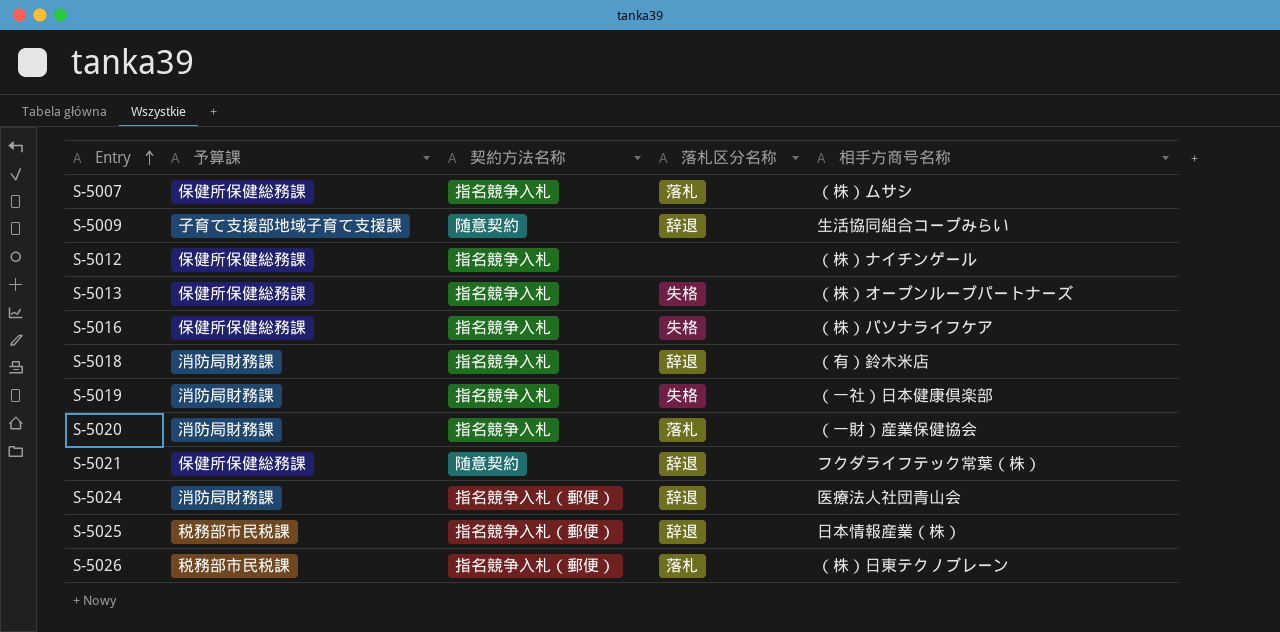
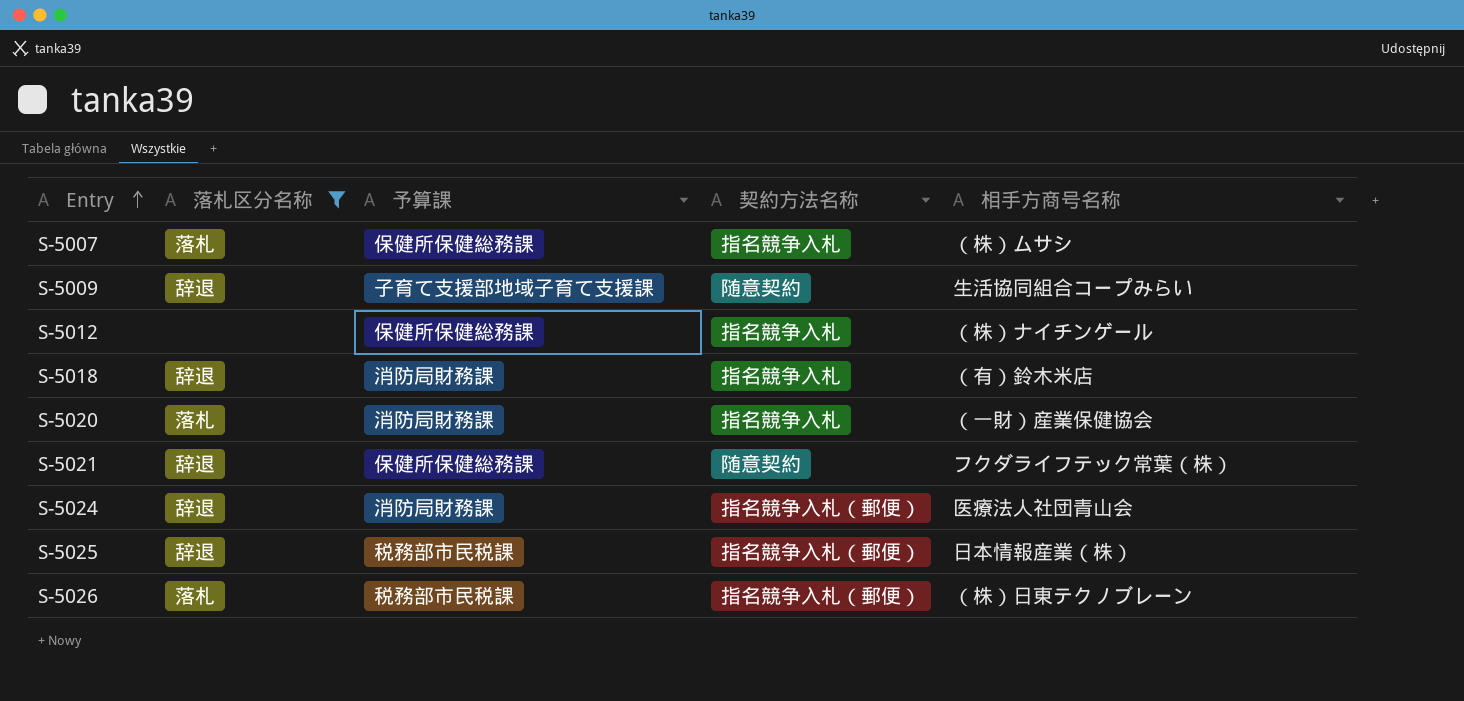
filter: none -> 落札区分名称 != 失格
column 落札区分名称 | position: 4 -> 2

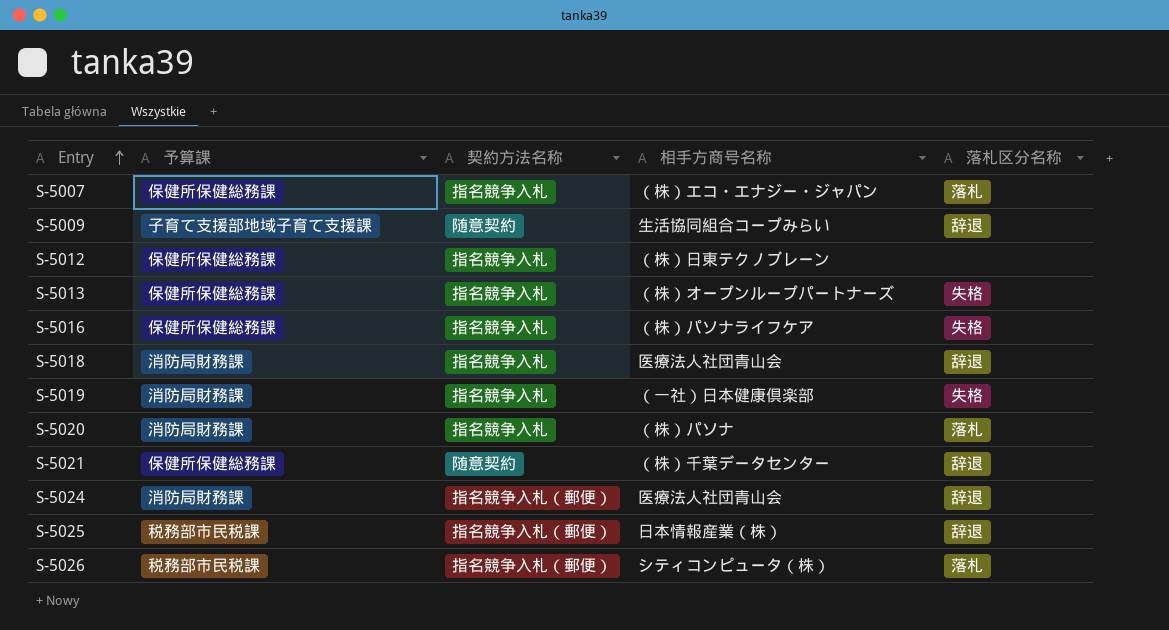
filter: 落札区分名称 != 失格 -> none
column 落札区分名称 | position: 2 -> 5
S-5007 | 相手方商号名称: （株）ムサシ -> （株）エコ・エナジー・ジャパン
S-5012 | 相手方商号名称: （株）ナイチンゲール -> （株）日東テクノブレーン
S-5018 | 相手方商号名称: （有）鈴木米店 -> 医療法人社団青山会
S-5020 | 相手方商号名称: （一財）産業保健協会 -> （株）パソナ
S-5021 | 相手方商号名称: フクダライフテック常葉（株） -> （株）千葉データセンター
S-5026 | 相手方商号名称: （株）日東テクノブレーン -> シティコンピュータ（株）

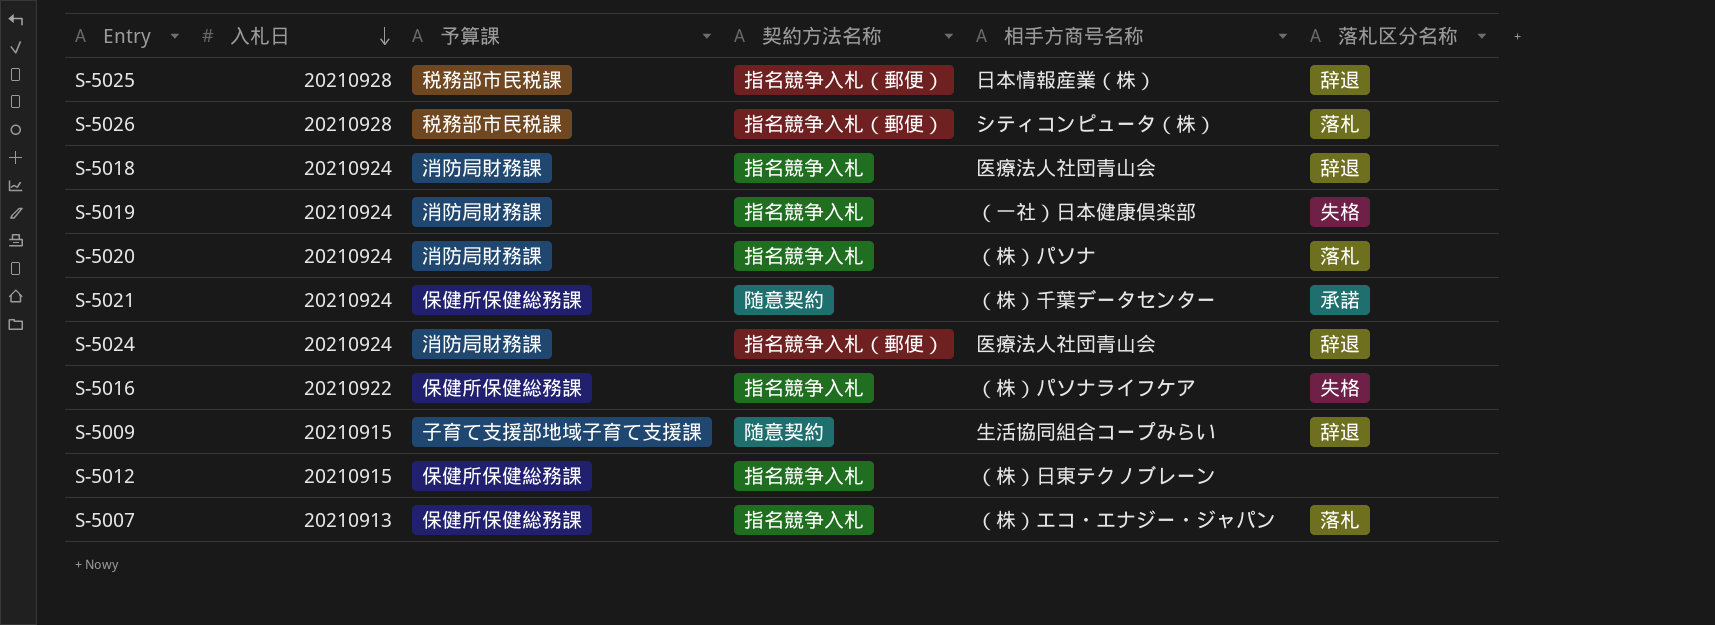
row order: Entry ascending -> 入札日 descending
column 入札日 | position: none -> 2
row S-5013: 保健所保健総務課 | 指名競争入札 | （株）オープンループパートナーズ | 失格 -> none
S-5021 | 落札区分名称: 辞退 -> 承諾

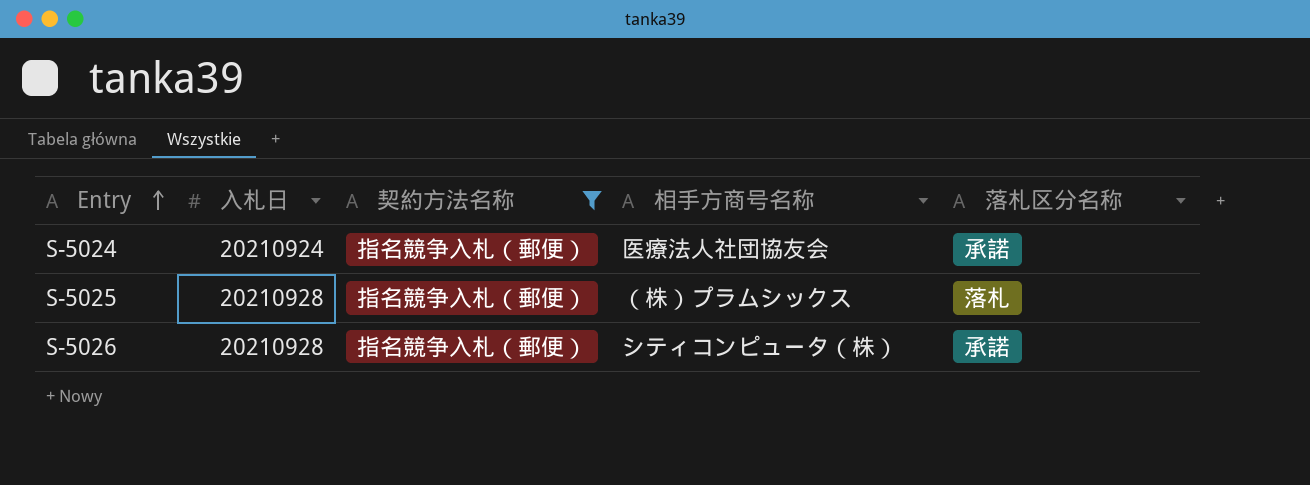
filter: none -> 契約方法名称 = 指名競争入札（郵便）
row order: 入札日 descending -> Entry ascending
column 予算課 | position: 3 -> none
S-5024 | 相手方商号名称: 医療法人社団青山会 -> 医療法人社団協友会
S-5024 | 落札区分名称: 辞退 -> 承諾
S-5025 | 相手方商号名称: 日本情報産業（株） -> （株）プラムシックス
S-5025 | 落札区分名称: 辞退 -> 落札
S-5026 | 落札区分名称: 落札 -> 承諾

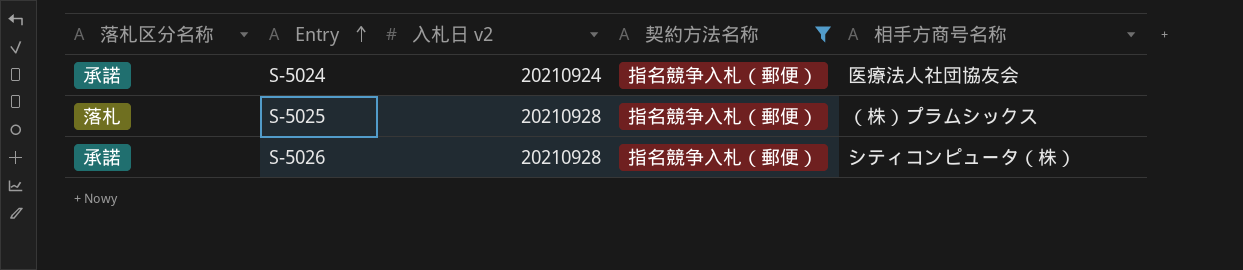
column 落札区分名称 | position: 5 -> 1
column name: 入札日 -> 入札日 v2

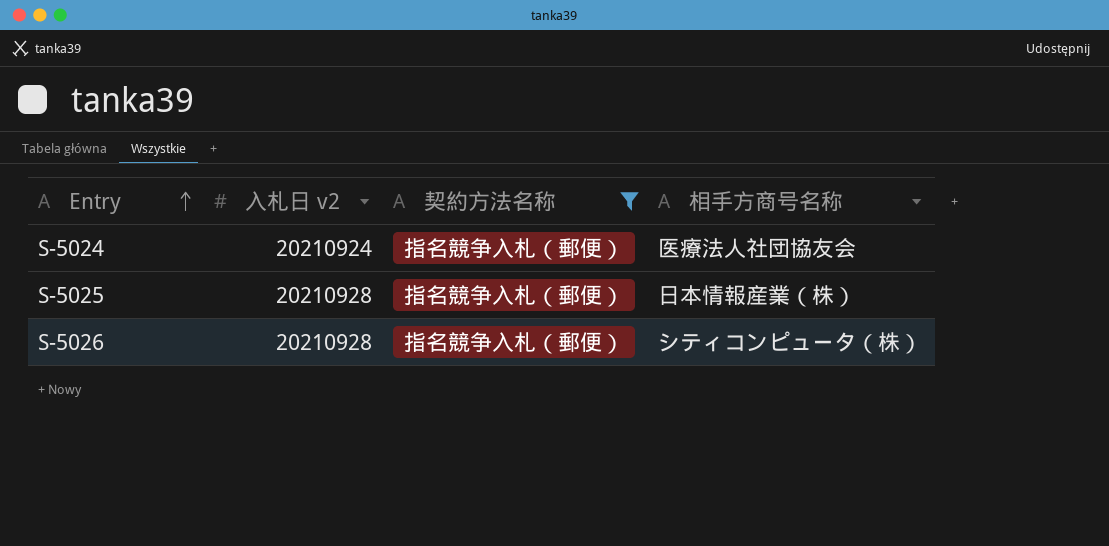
column 落札区分名称 | position: 1 -> none
S-5025 | 相手方商号名称: （株）プラムシックス -> 日本情報産業（株）

